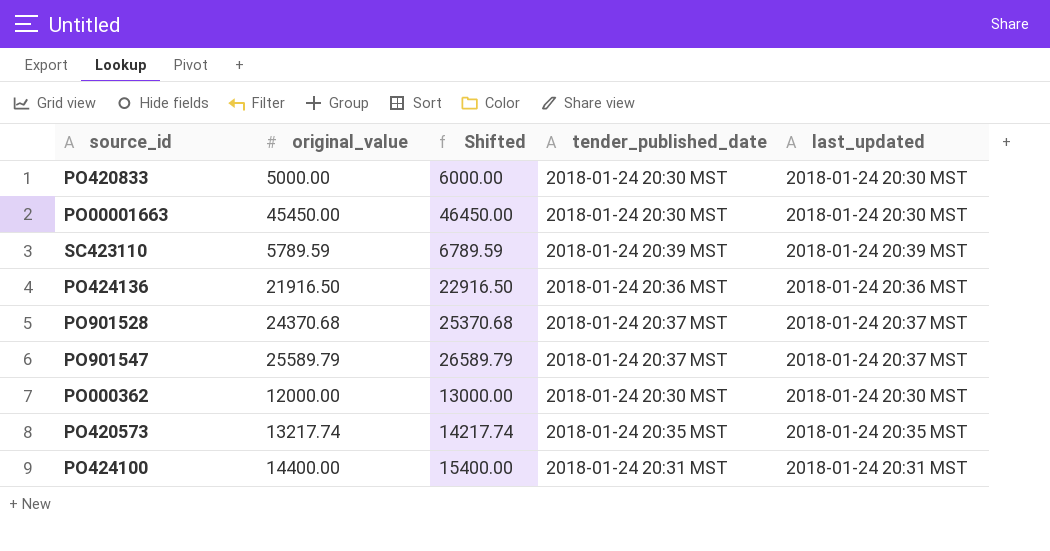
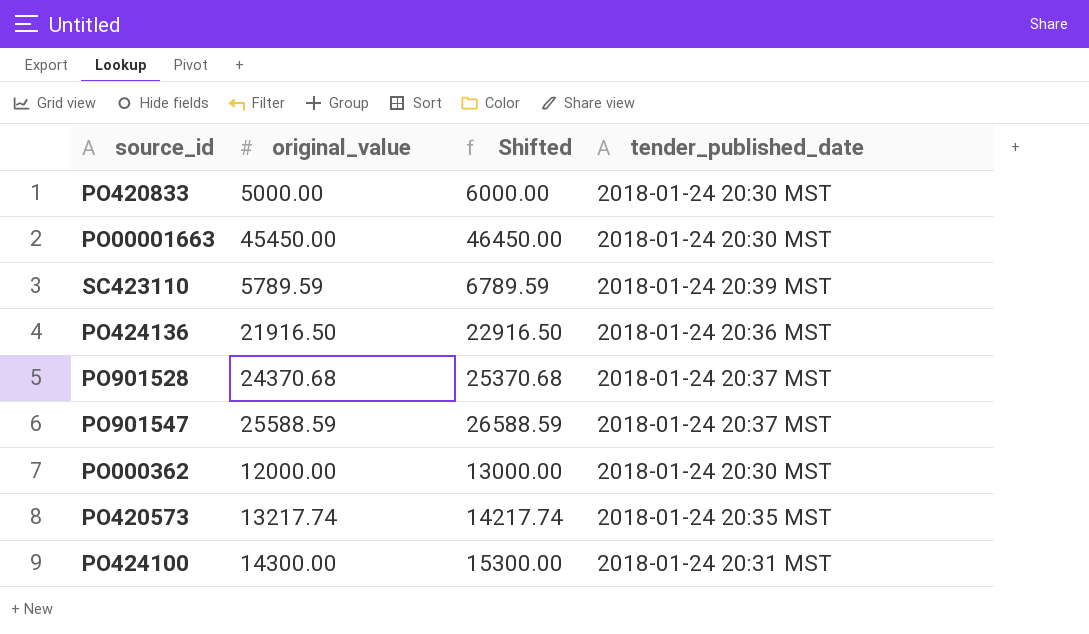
column last_updated | position: 5 -> none
PO901547 | original_value: 25589.79 -> 25588.59
PO901547 | Shifted: 26589.79 -> 26588.59
PO424100 | original_value: 14400.00 -> 14300.00
PO424100 | Shifted: 15400.00 -> 15300.00

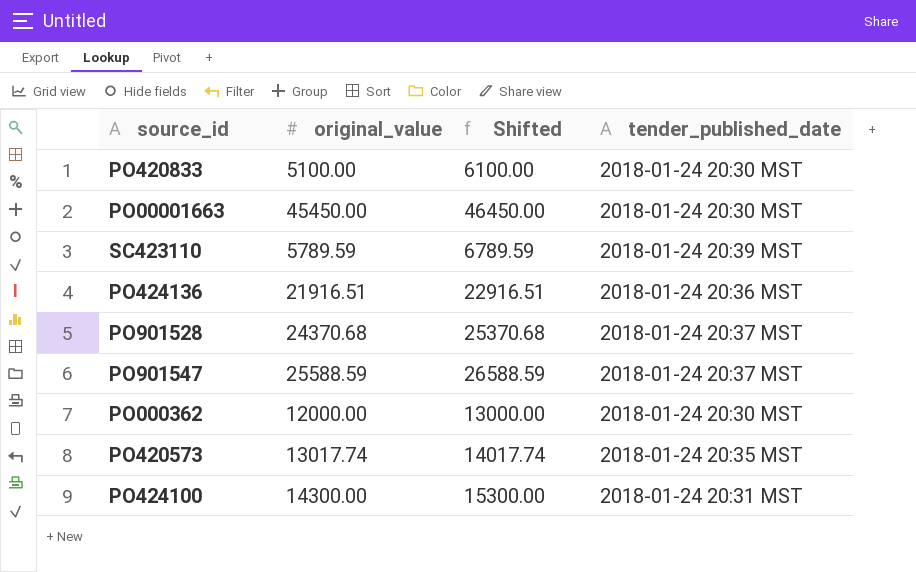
PO420833 | original_value: 5000.00 -> 5100.00
PO420833 | Shifted: 6000.00 -> 6100.00
PO424136 | original_value: 21916.50 -> 21916.51
PO424136 | Shifted: 22916.50 -> 22916.51
PO420573 | original_value: 13217.74 -> 13017.74
PO420573 | Shifted: 14217.74 -> 14017.74

